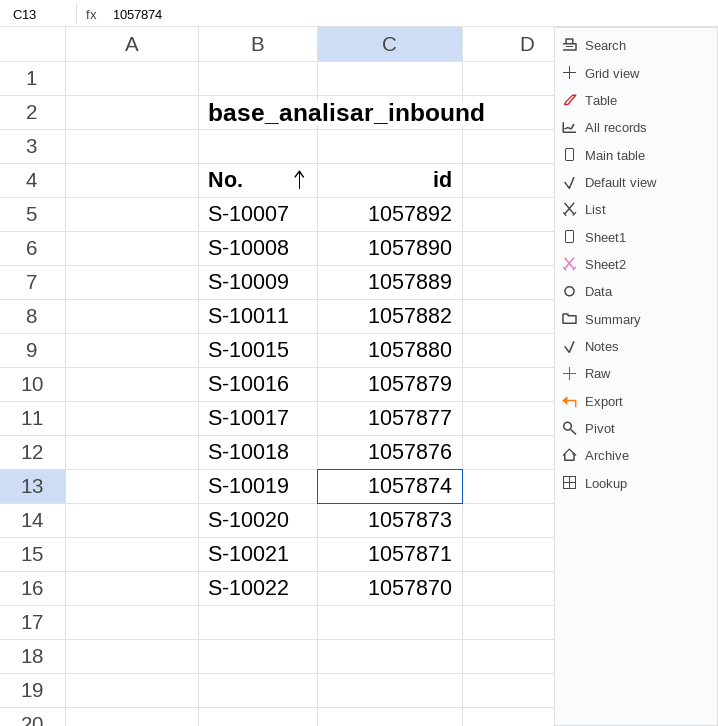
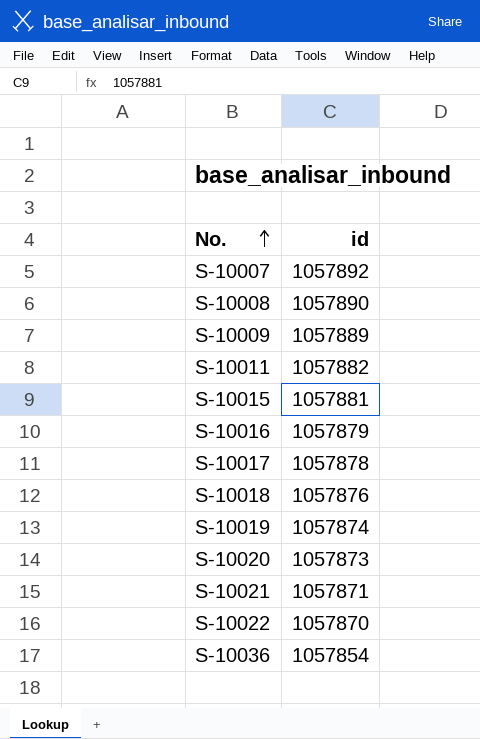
S-10015 | id: 1057880 -> 1057881
S-10017 | id: 1057877 -> 1057878
row S-10036: none -> 1057854

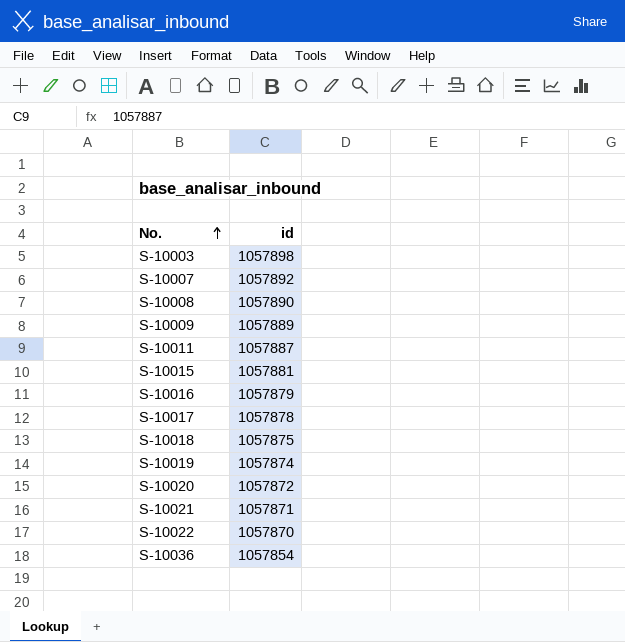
row S-10003: none -> 1057898
S-10011 | id: 1057882 -> 1057887
S-10018 | id: 1057876 -> 1057875
S-10020 | id: 1057873 -> 1057872

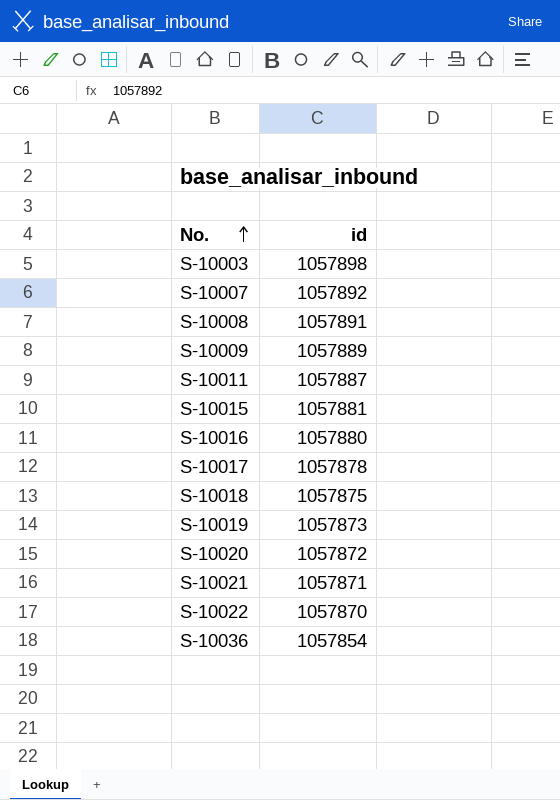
S-10008 | id: 1057890 -> 1057891
S-10016 | id: 1057879 -> 1057880
S-10019 | id: 1057874 -> 1057873

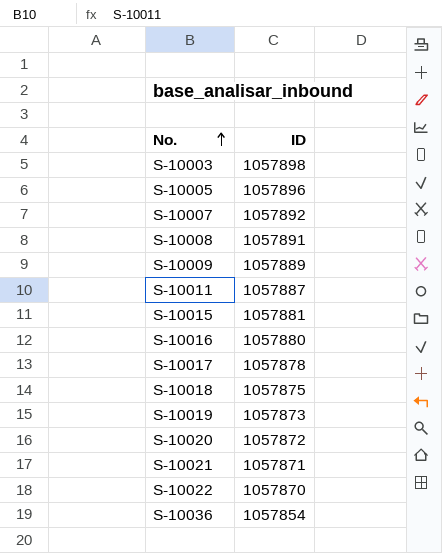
column name: id -> ID
row S-10005: none -> 1057896

